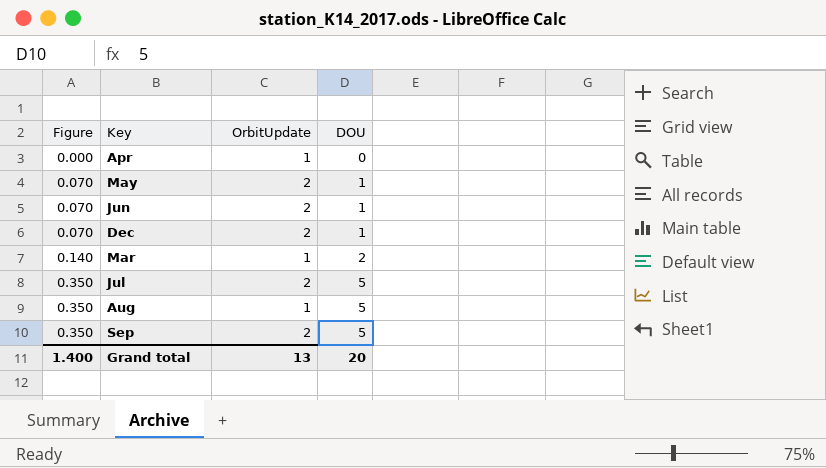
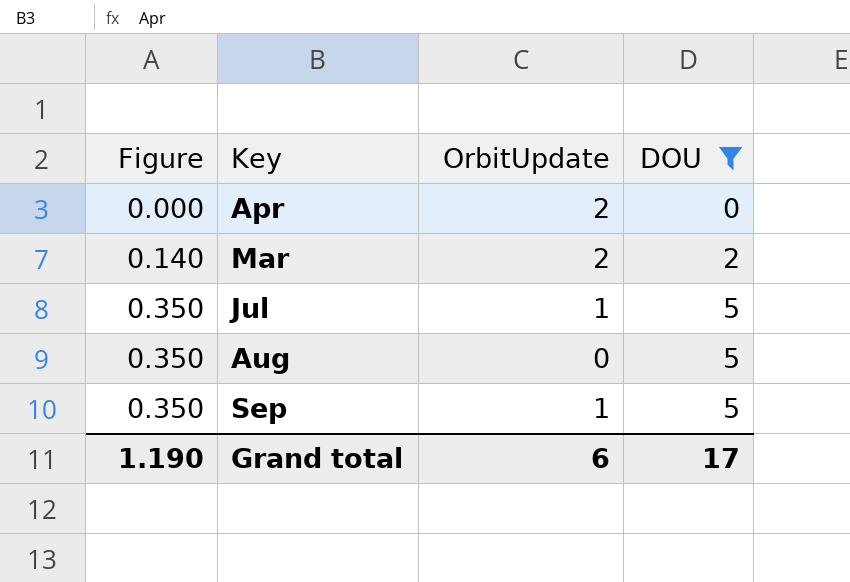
filter: none -> DOU != 1
Apr | OrbitUpdate: 1 -> 2
Mar | OrbitUpdate: 1 -> 2
Jul | OrbitUpdate: 2 -> 1
Aug | OrbitUpdate: 1 -> 0
Sep | OrbitUpdate: 2 -> 1
Grand total | Figure: 1.400 -> 1.190
Grand total | OrbitUpdate: 13 -> 6
Grand total | DOU: 20 -> 17

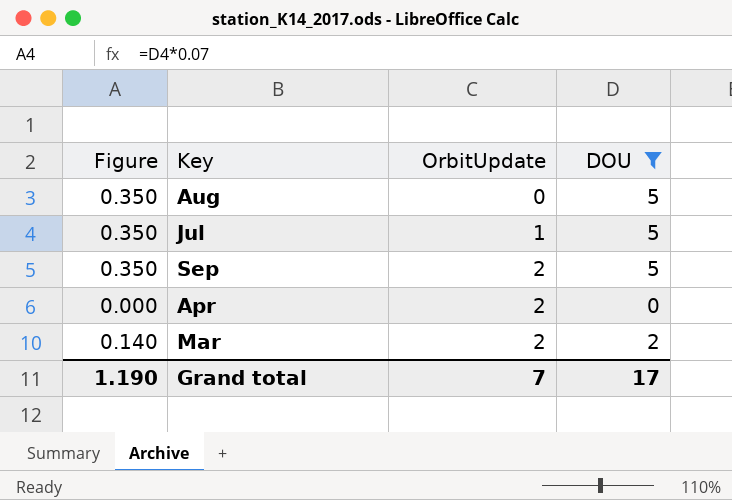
row order: Figure ascending -> OrbitUpdate ascending
Sep | OrbitUpdate: 1 -> 2
Grand total | OrbitUpdate: 6 -> 7

